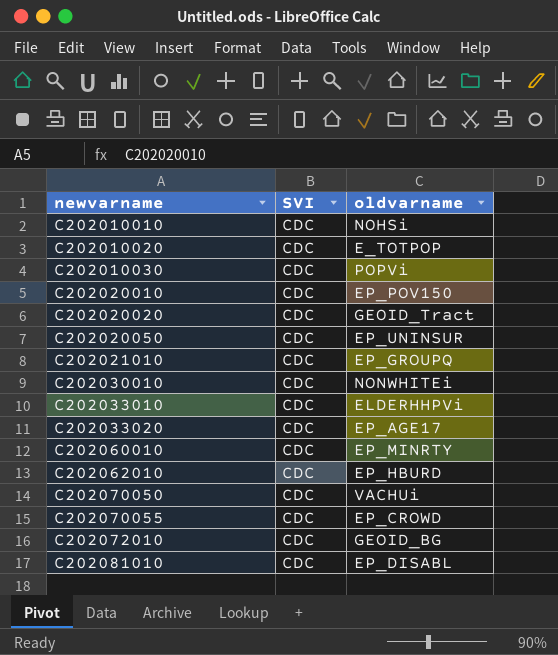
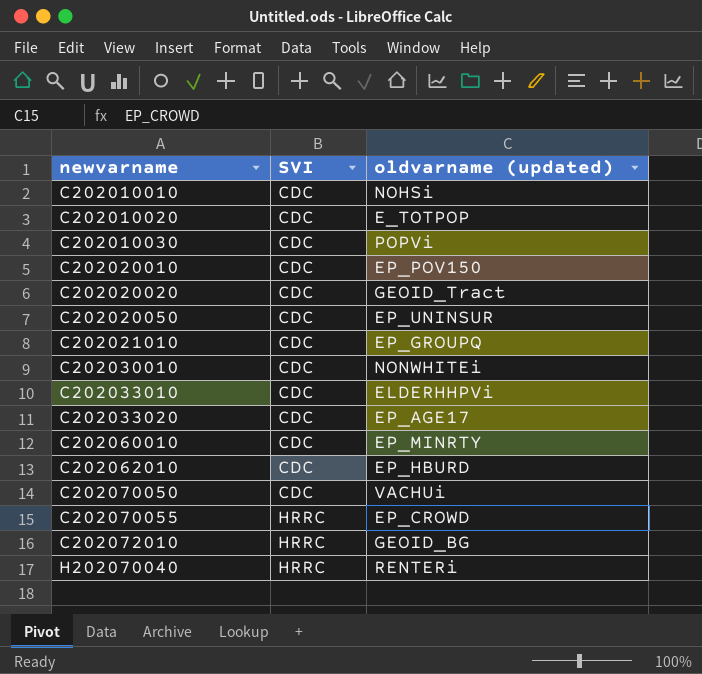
column name: oldvarname -> oldvarname (updated)
row C202081010: CDC | EP_DISABL -> none
C202070055 | SVI: CDC -> HRRC
C202072010 | SVI: CDC -> HRRC
row H202070040: none -> HRRC | RENTERi

